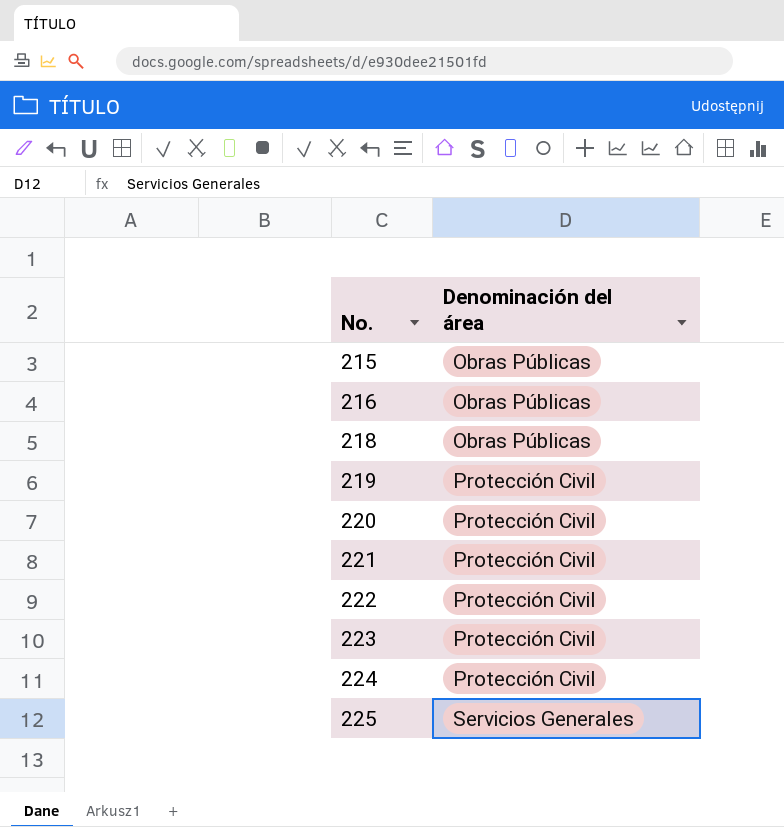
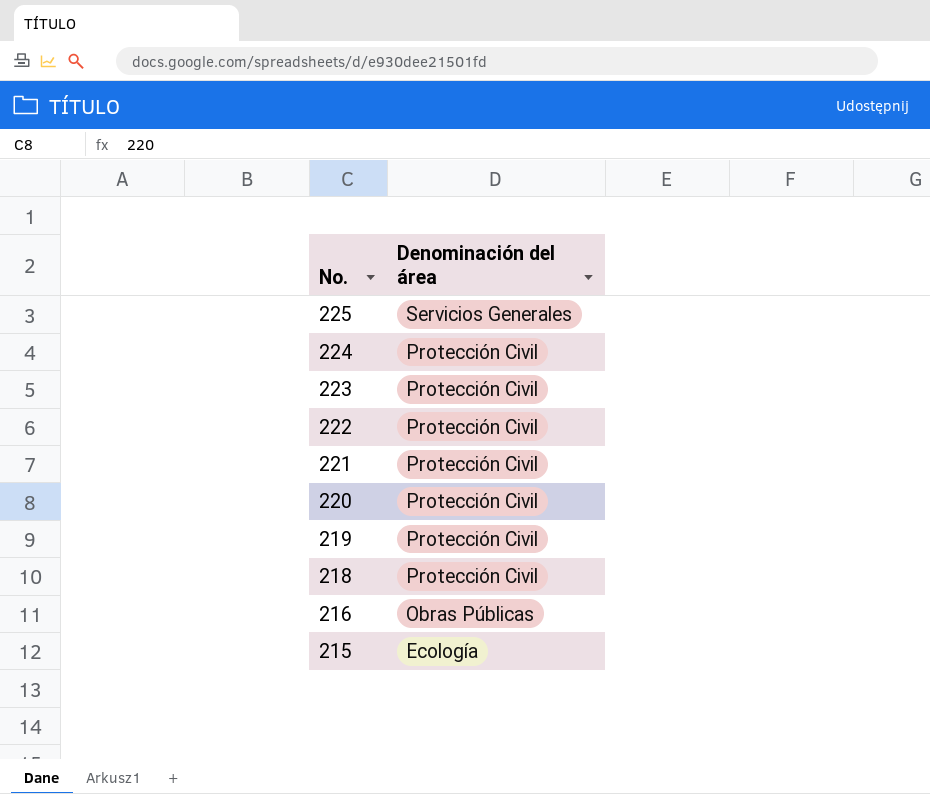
row order: No. ascending -> No. descending
218 | Denominación del área: Obras Públicas -> Protección Civil
215 | Denominación del área: Obras Públicas -> Ecología

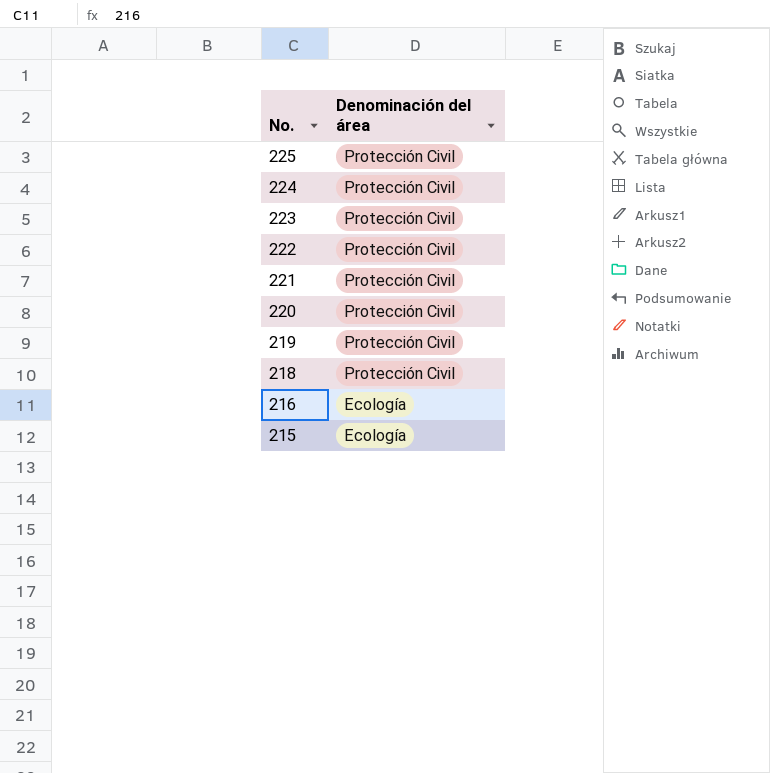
225 | Denominación del área: Servicios Generales -> Protección Civil
216 | Denominación del área: Obras Públicas -> Ecología

